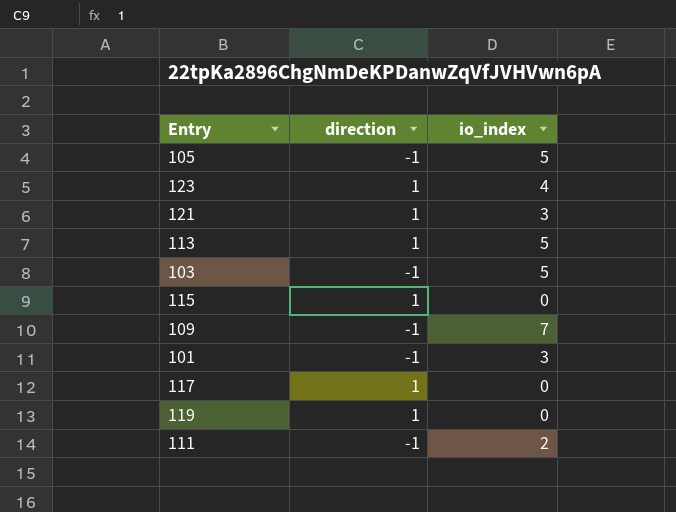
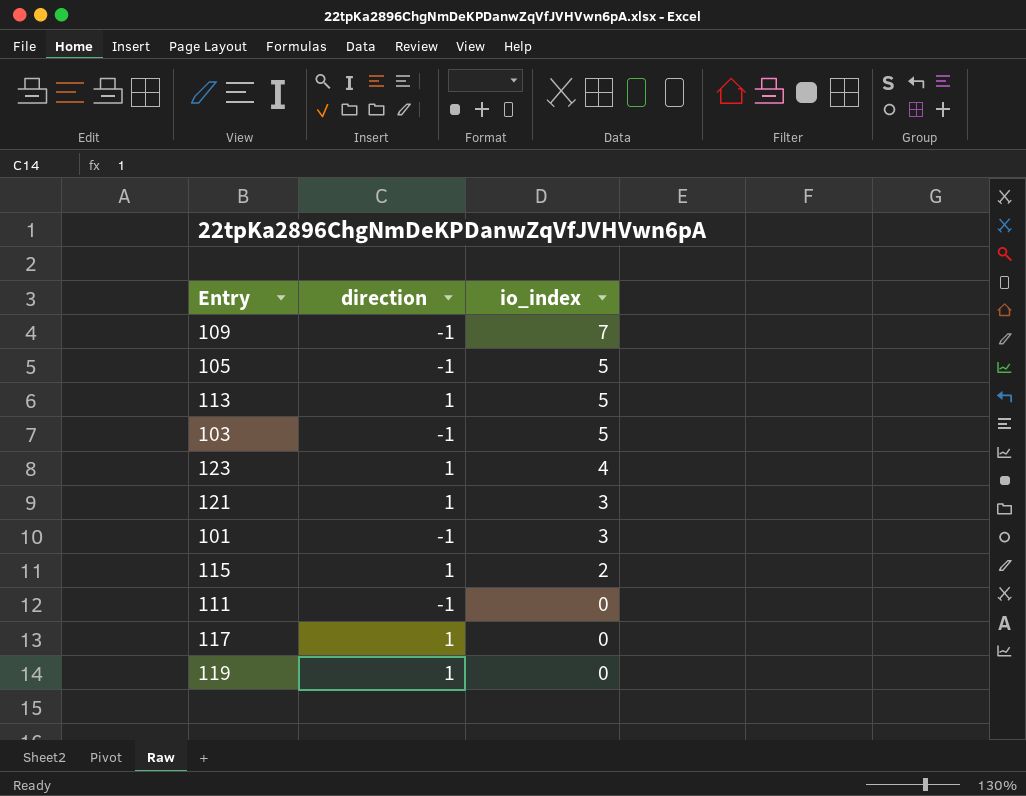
row order: none -> io_index descending
115 | io_index: 0 -> 2
111 | io_index: 2 -> 0

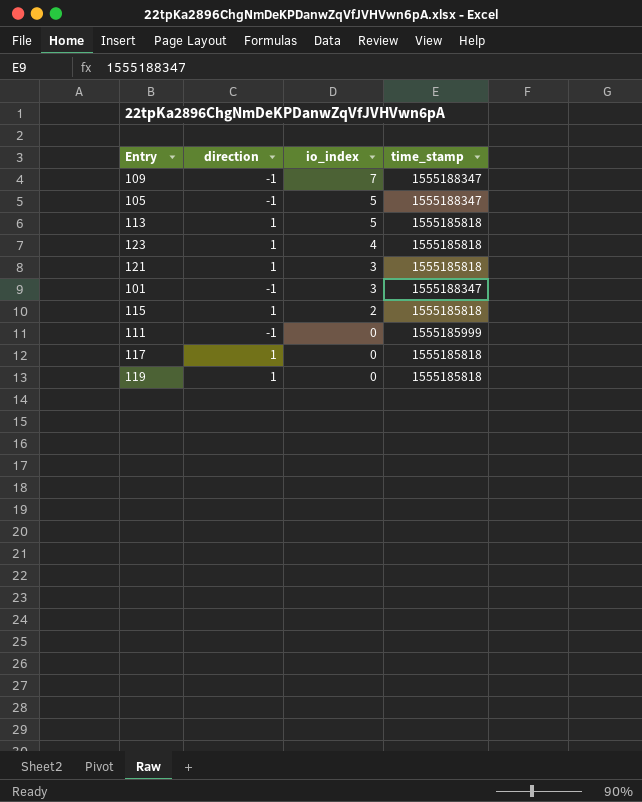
column time_stamp | position: none -> 4
row 103: -1 | 5 -> none

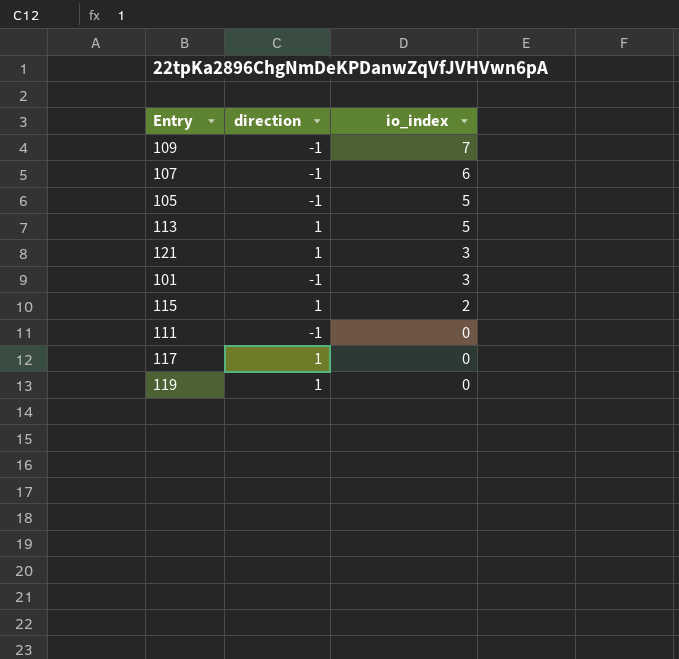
column time_stamp | position: 4 -> none
row 123: 1 | 4 | 1555185818 -> none
row 107: none -> -1 | 6

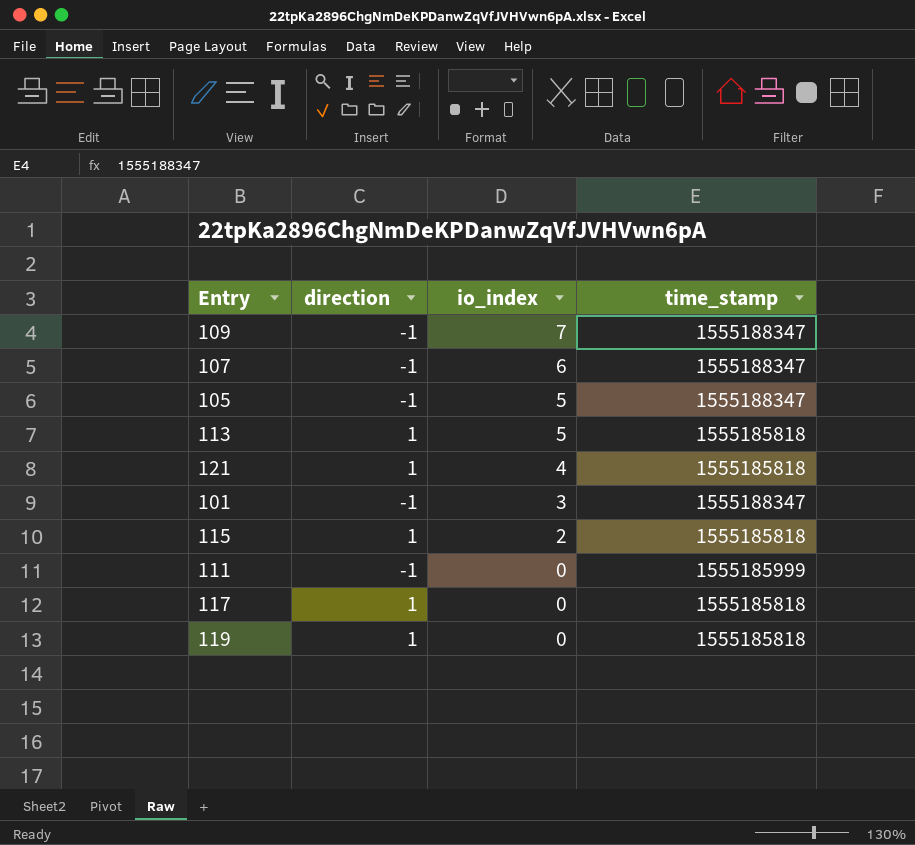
column time_stamp | position: none -> 4
121 | io_index: 3 -> 4

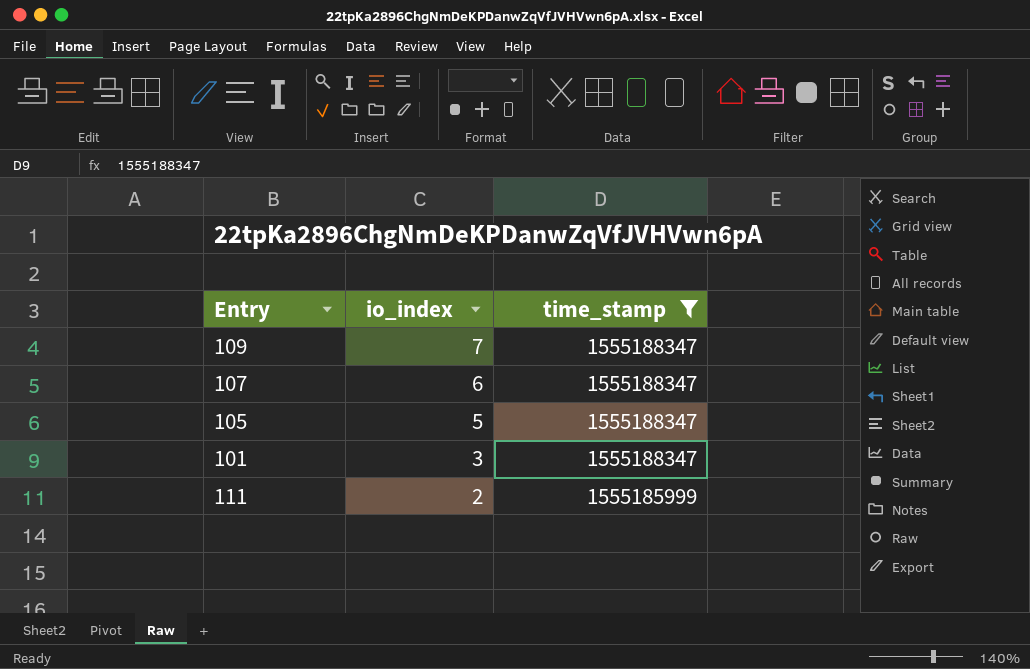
filter: none -> time_stamp != 1555185818
column direction | position: 2 -> none
111 | io_index: 0 -> 2

